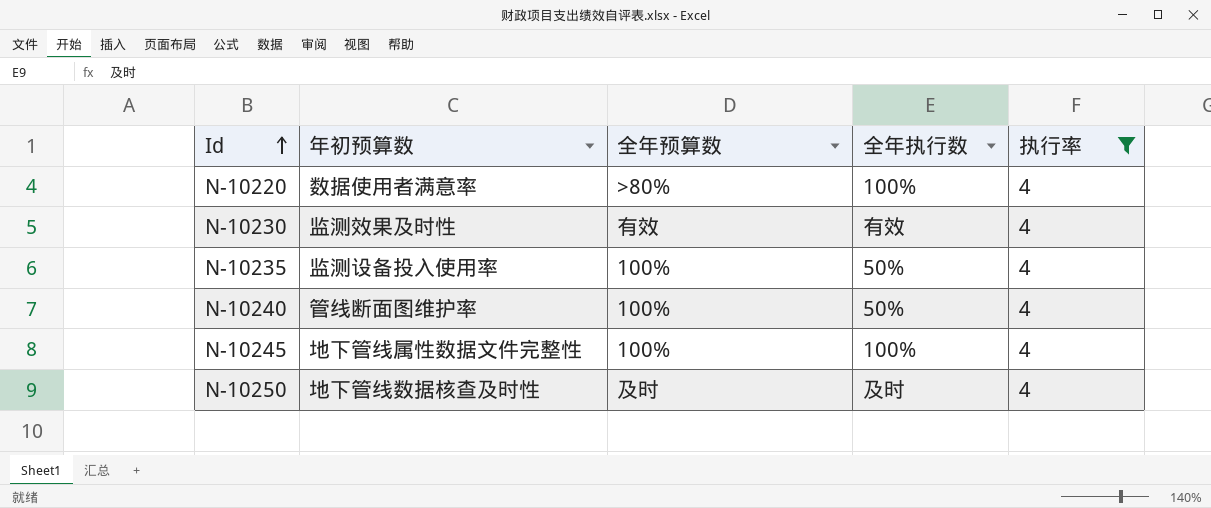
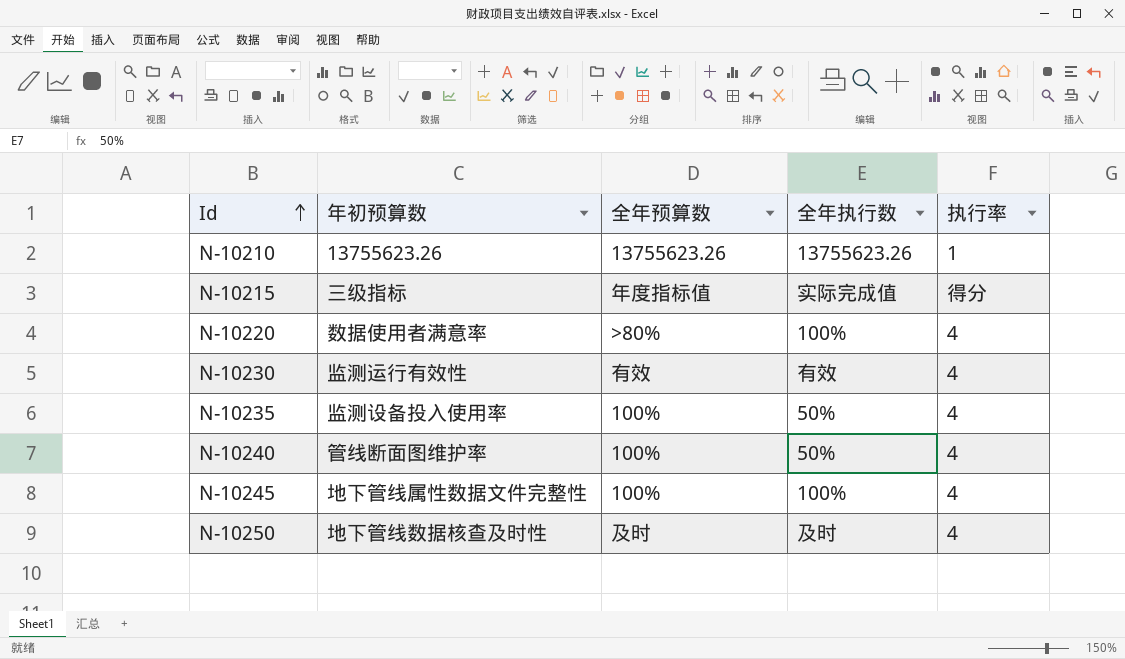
filter: 执行率 = 4 -> none
N-10230 | 年初预算数: 监测效果及时性 -> 监测运行有效性

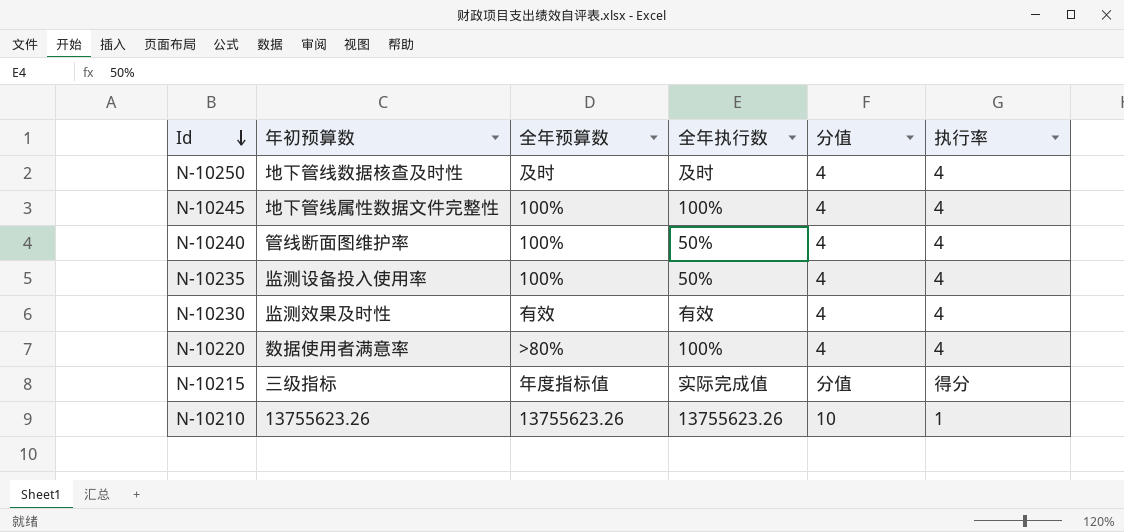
row order: Id ascending -> Id descending
column 分值 | position: none -> 5
N-10230 | 年初预算数: 监测运行有效性 -> 监测效果及时性

